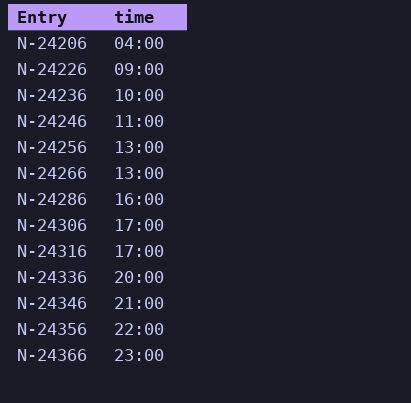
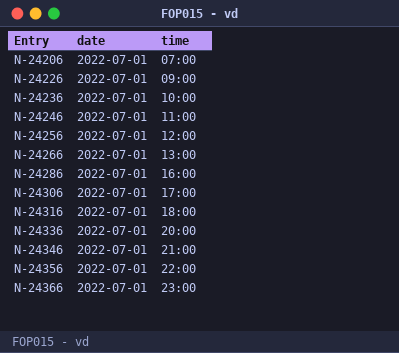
column date | position: none -> 2
N-24206 | time: 04:00 -> 07:00
N-24256 | time: 13:00 -> 12:00
N-24316 | time: 17:00 -> 18:00

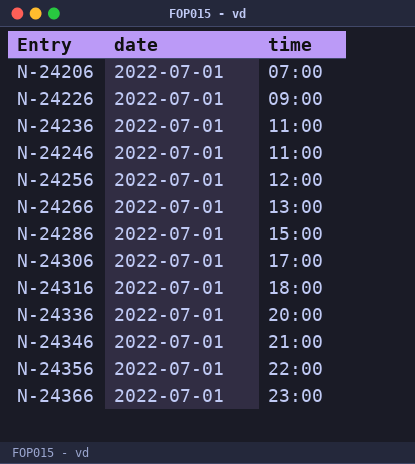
N-24236 | time: 10:00 -> 11:00
N-24286 | time: 16:00 -> 15:00

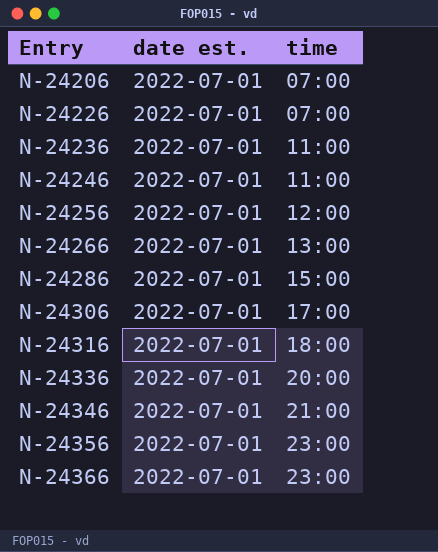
column name: date -> date est.
N-24226 | time: 09:00 -> 07:00
N-24356 | time: 22:00 -> 23:00

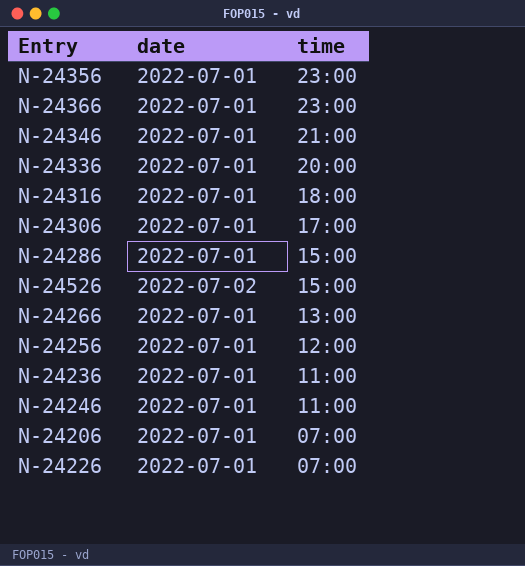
row order: Entry ascending -> time descending
column name: date est. -> date
row N-24526: none -> 2022-07-02 | 15:00

